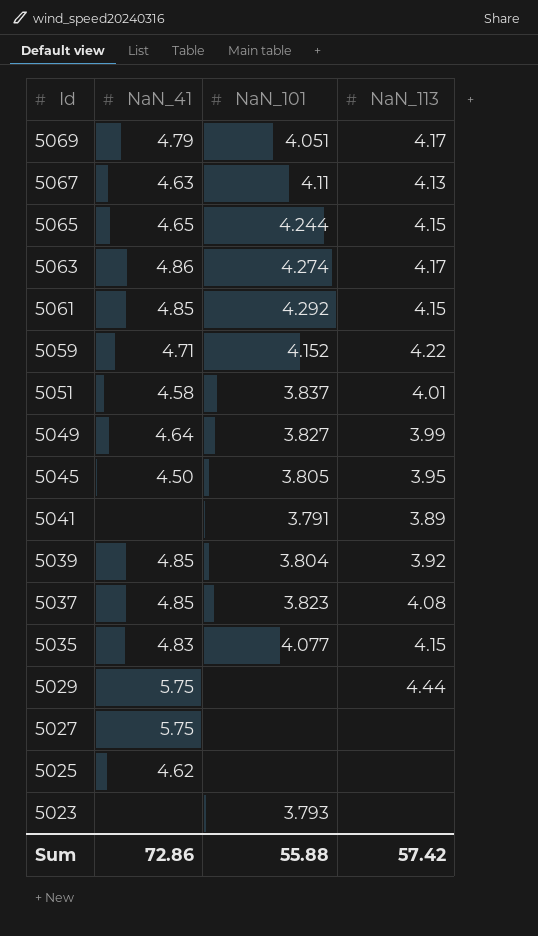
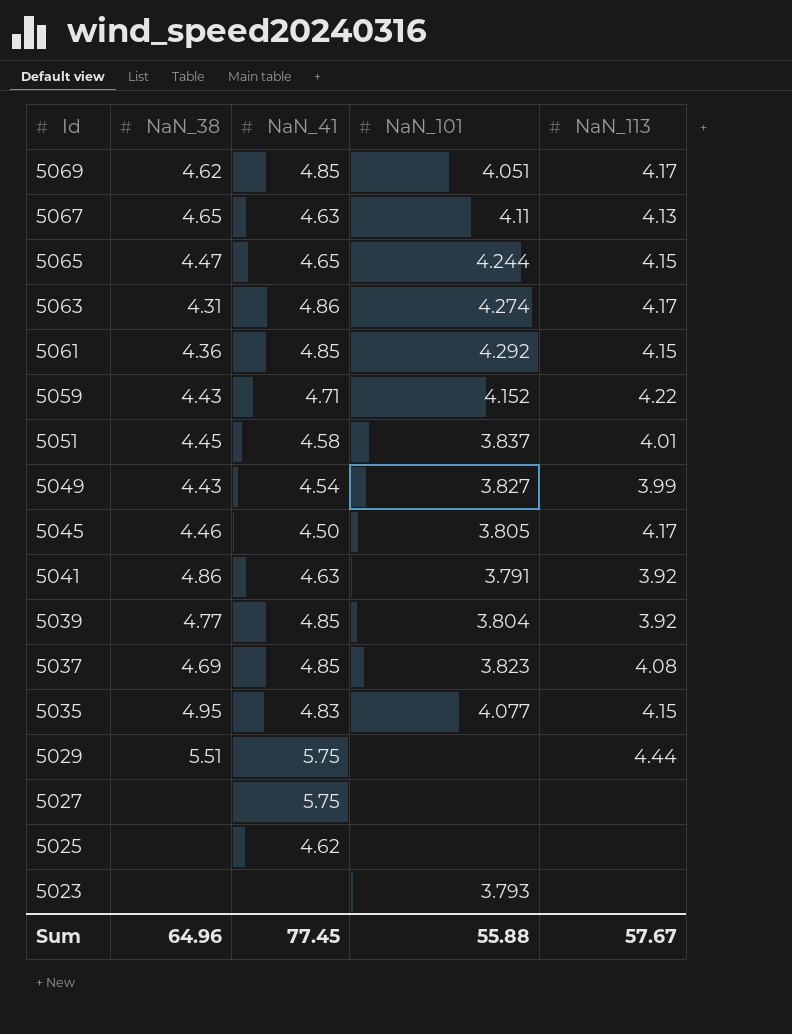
column NaN_38 | position: none -> 2
5069 | NaN_41: 4.79 -> 4.85
5049 | NaN_41: 4.64 -> 4.54
5045 | NaN_113: 3.95 -> 4.17
5041 | NaN_41: none -> 4.63
5041 | NaN_113: 3.89 -> 3.92
Sum | NaN_41: 72.86 -> 77.45
Sum | NaN_113: 57.42 -> 57.67

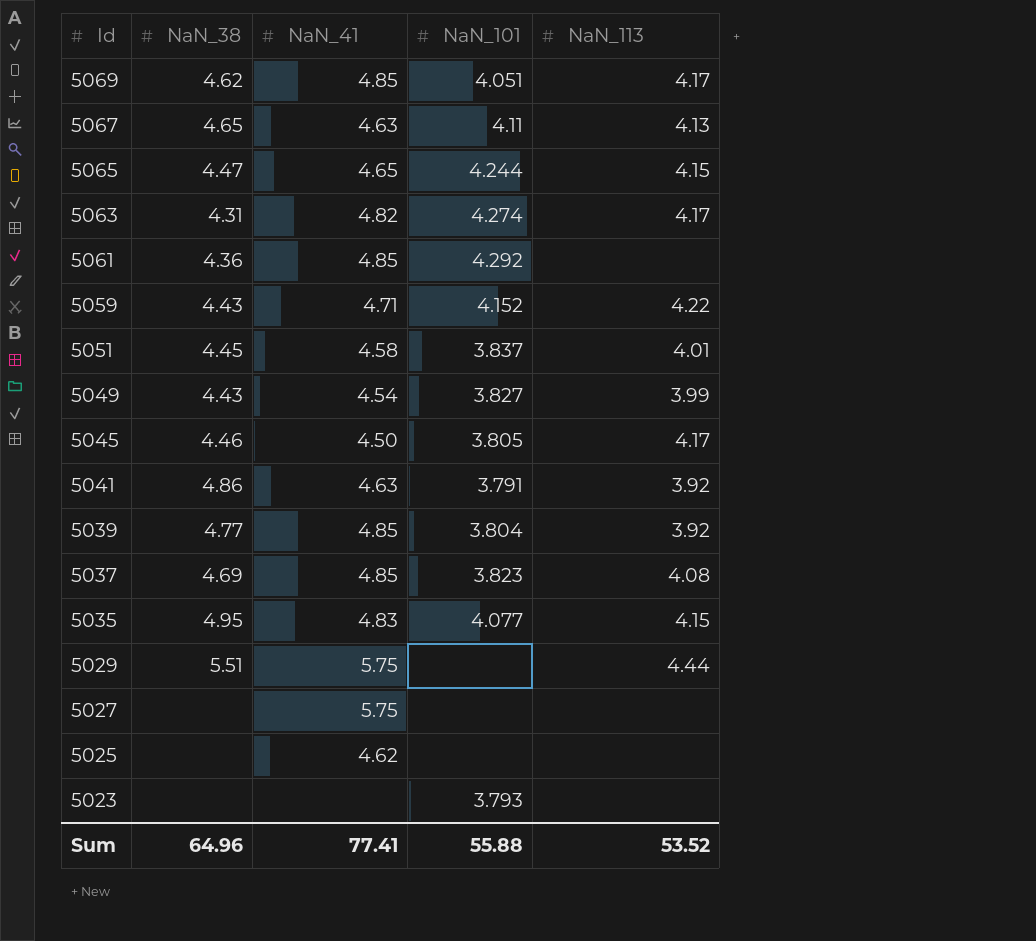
5063 | NaN_41: 4.86 -> 4.82
5061 | NaN_113: 4.15 -> none
Sum | NaN_41: 77.45 -> 77.41
Sum | NaN_113: 57.67 -> 53.52

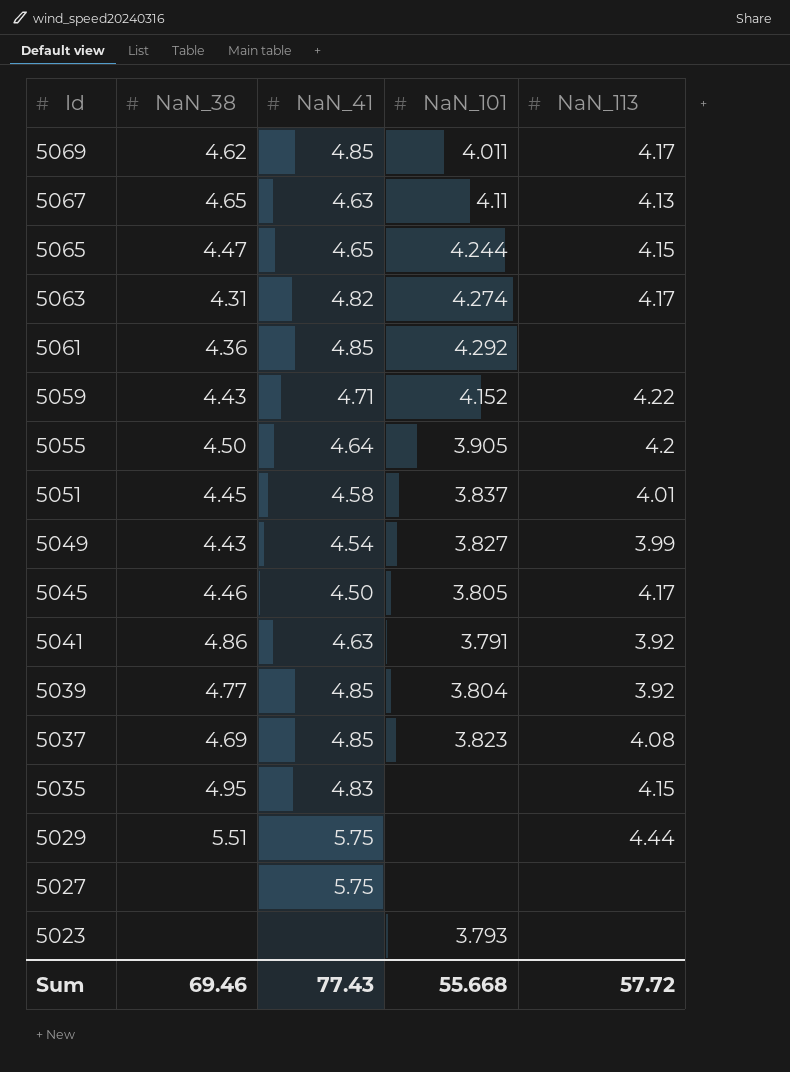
row 5025: none | 4.62 | none | none -> none
5069 | NaN_101: 4.051 -> 4.011
row 5055: none -> 4.50 | 4.64 | 3.905 | 4.2
5035 | NaN_101: 4.077 -> none
Sum | NaN_38: 64.96 -> 69.46
Sum | NaN_41: 77.41 -> 77.43
Sum | NaN_101: 55.88 -> 55.668
Sum | NaN_113: 53.52 -> 57.72

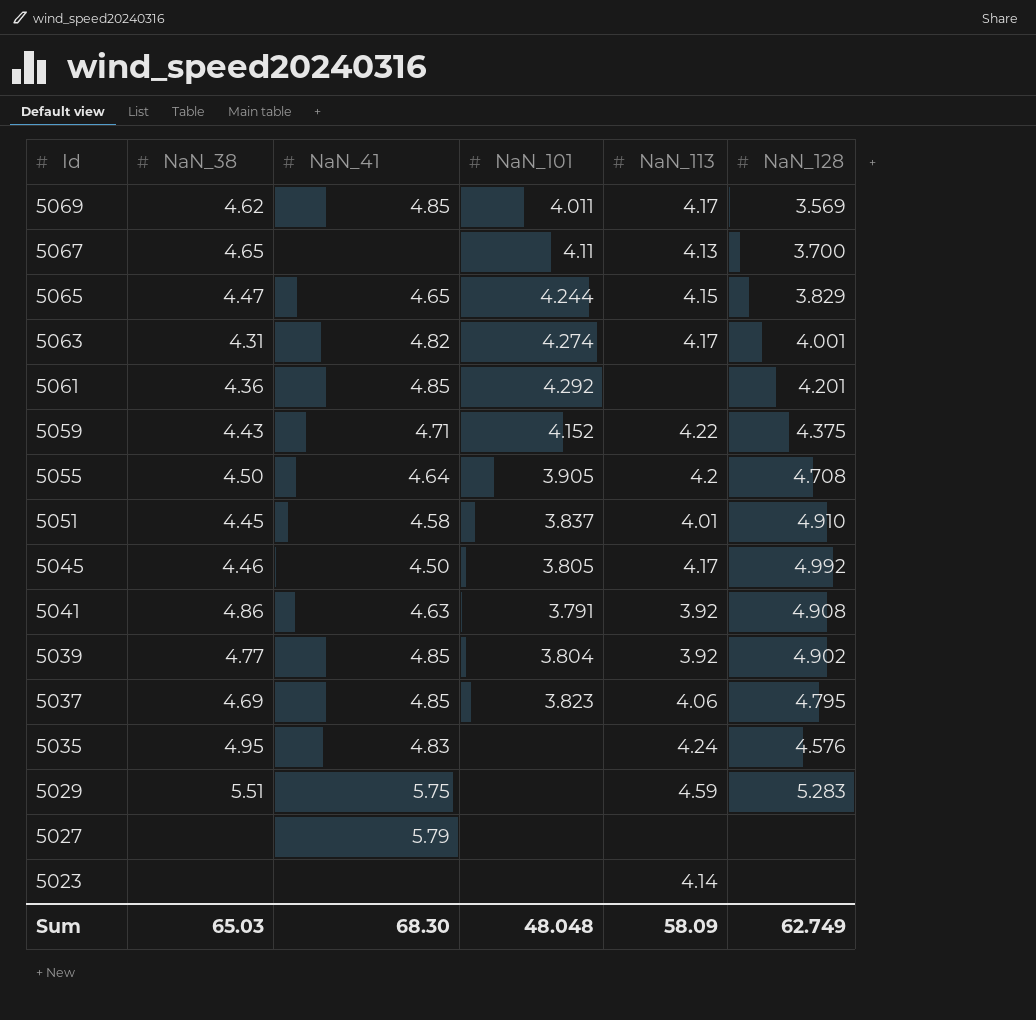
column NaN_128 | position: none -> 6
row 5049: 4.43 | 4.54 | 3.827 | 3.99 -> none
5067 | NaN_41: 4.63 -> none
5037 | NaN_113: 4.08 -> 4.06
5035 | NaN_113: 4.15 -> 4.24
5029 | NaN_113: 4.44 -> 4.59
5027 | NaN_41: 5.75 -> 5.79
5023 | NaN_101: 3.793 -> none
5023 | NaN_113: none -> 4.14
Sum | NaN_38: 69.46 -> 65.03
Sum | NaN_41: 77.43 -> 68.30
Sum | NaN_101: 55.668 -> 48.048
Sum | NaN_113: 57.72 -> 58.09

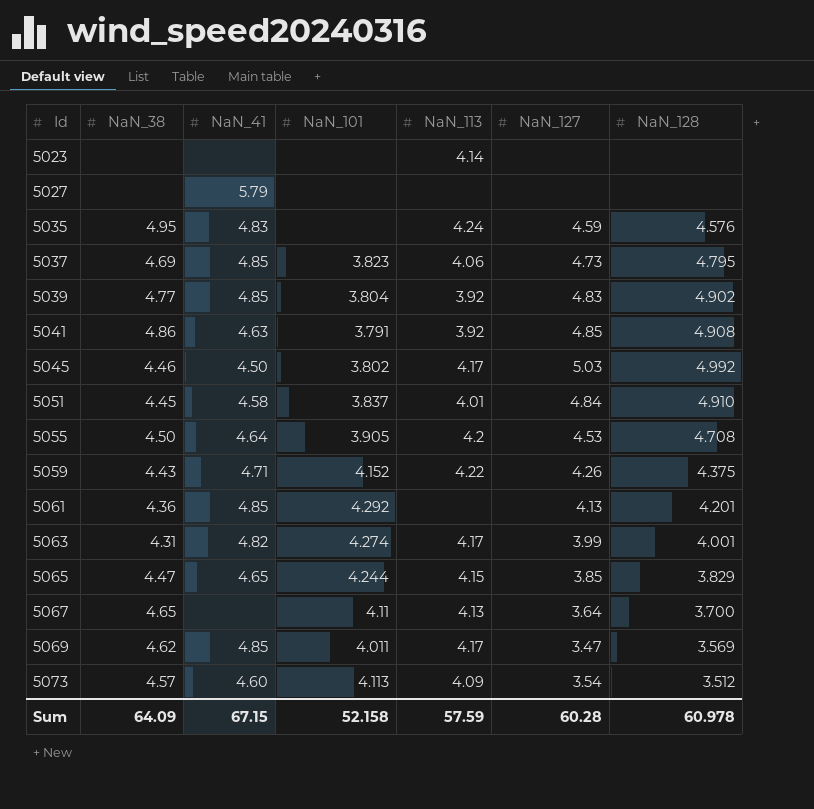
row order: Id descending -> Id ascending
column NaN_127 | position: none -> 6
row 5029: 5.51 | 5.75 | none | 4.59 | 5.283 -> none
5045 | NaN_101: 3.805 -> 3.802
row 5073: none -> 4.57 | 4.60 | 4.113 | 4.09 | 3.54 | 3.512
Sum | NaN_38: 65.03 -> 64.09
Sum | NaN_41: 68.30 -> 67.15
Sum | NaN_101: 48.048 -> 52.158
Sum | NaN_113: 58.09 -> 57.59
Sum | NaN_128: 62.749 -> 60.978

